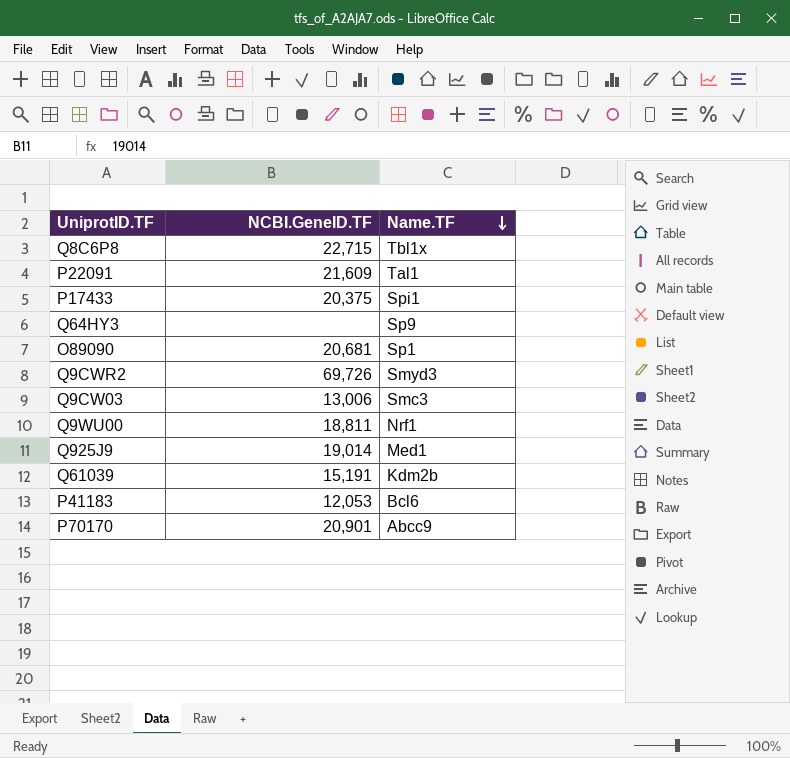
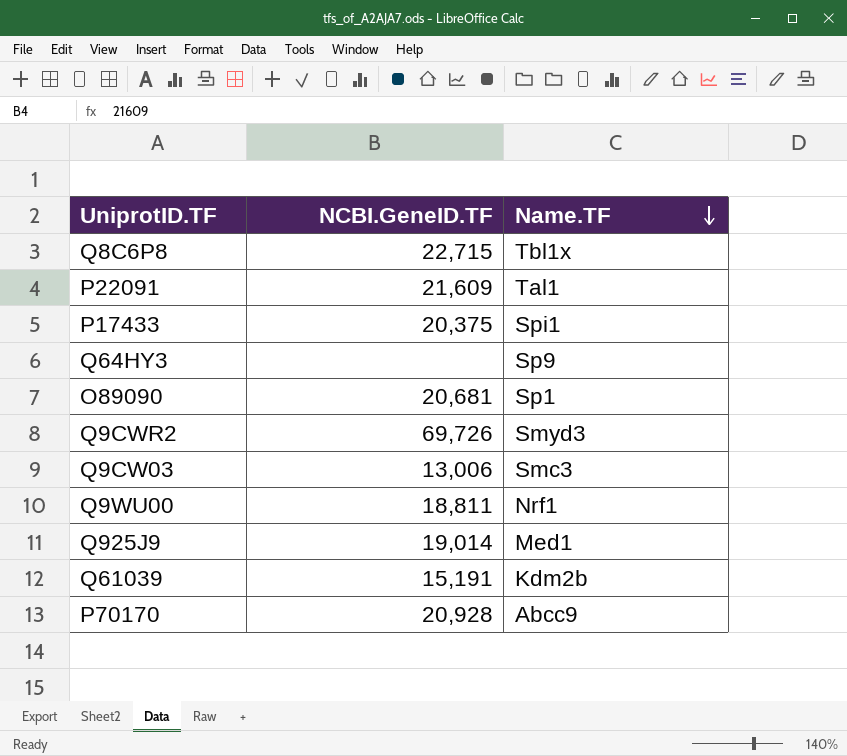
row P41183: 12,053 | Bcl6 -> none
P70170 | NCBI.GeneID.TF: 20,901 -> 20,928

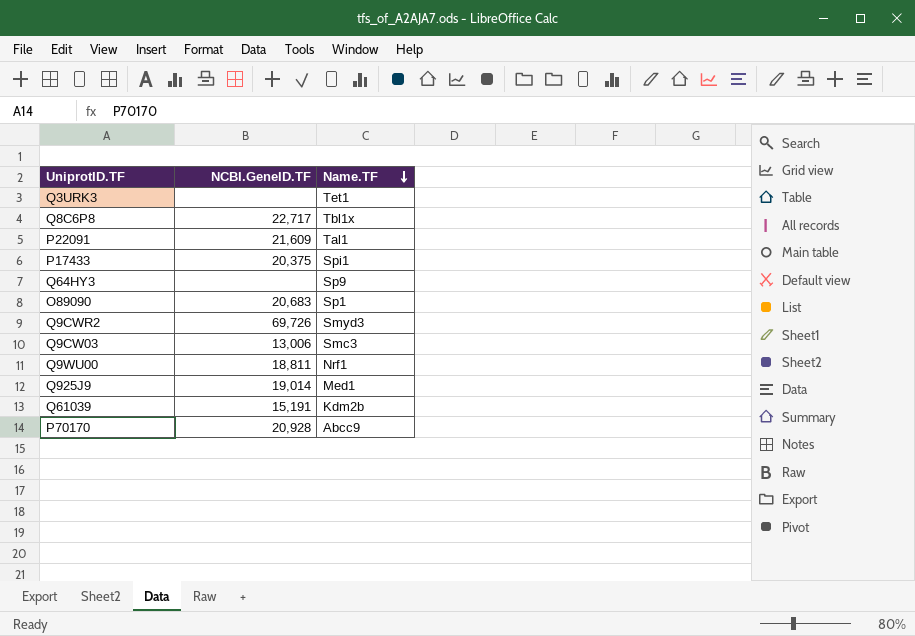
row Q3URK3: none -> none | Tet1
Q8C6P8 | NCBI.GeneID.TF: 22,715 -> 22,717
O89090 | NCBI.GeneID.TF: 20,681 -> 20,683

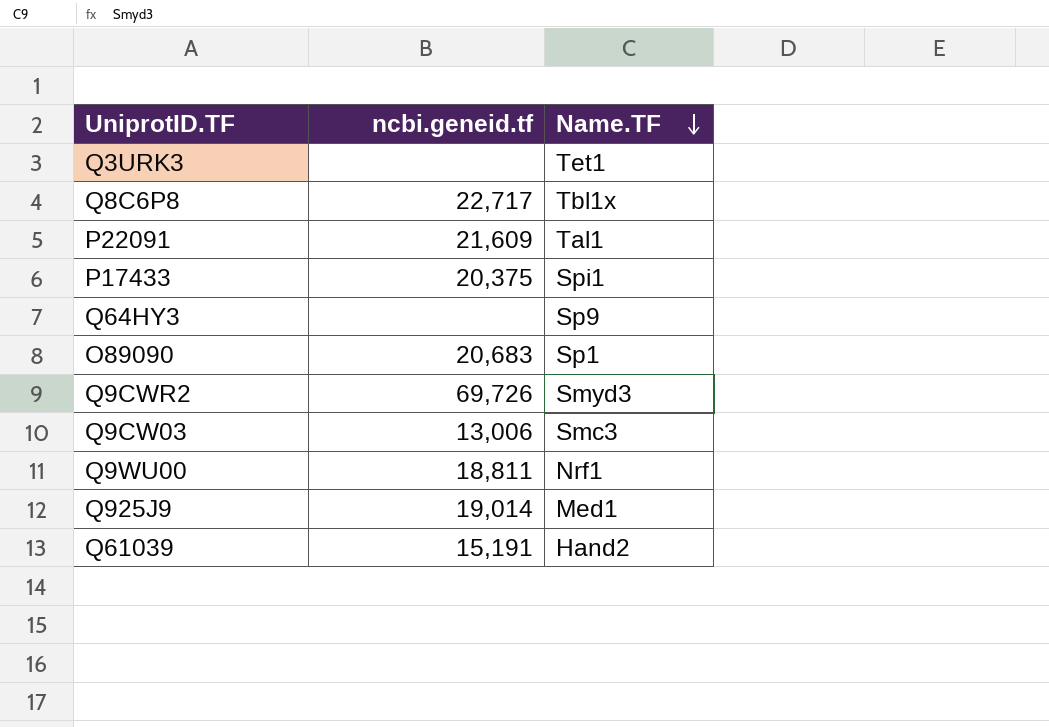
column name: NCBI.GeneID.TF -> ncbi.geneid.tf
row P70170: 20,928 | Abcc9 -> none
Q61039 | Name.TF: Kdm2b -> Hand2

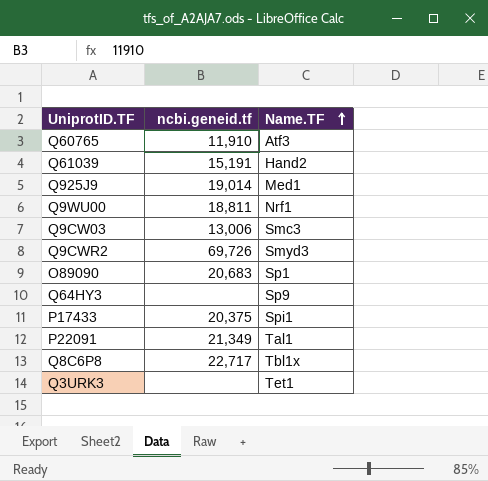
row order: Name.TF descending -> Name.TF ascending
row Q60765: none -> 11,910 | Atf3
P22091 | ncbi.geneid.tf: 21,609 -> 21,349

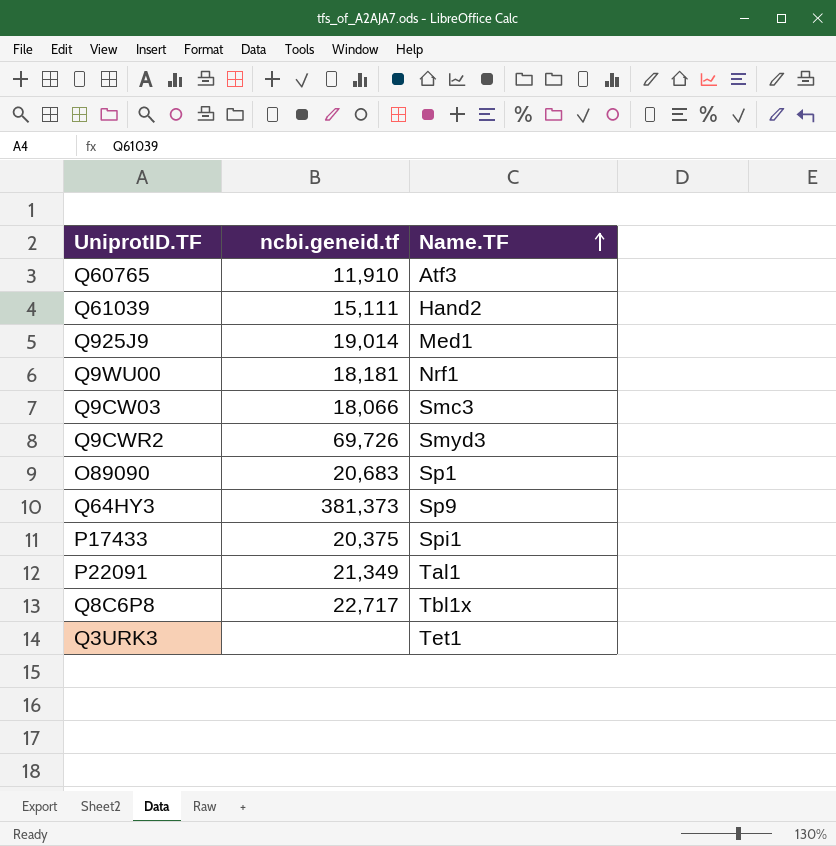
Q61039 | ncbi.geneid.tf: 15,191 -> 15,111
Q9WU00 | ncbi.geneid.tf: 18,811 -> 18,181
Q9CW03 | ncbi.geneid.tf: 13,006 -> 18,066
Q64HY3 | ncbi.geneid.tf: none -> 381,373

